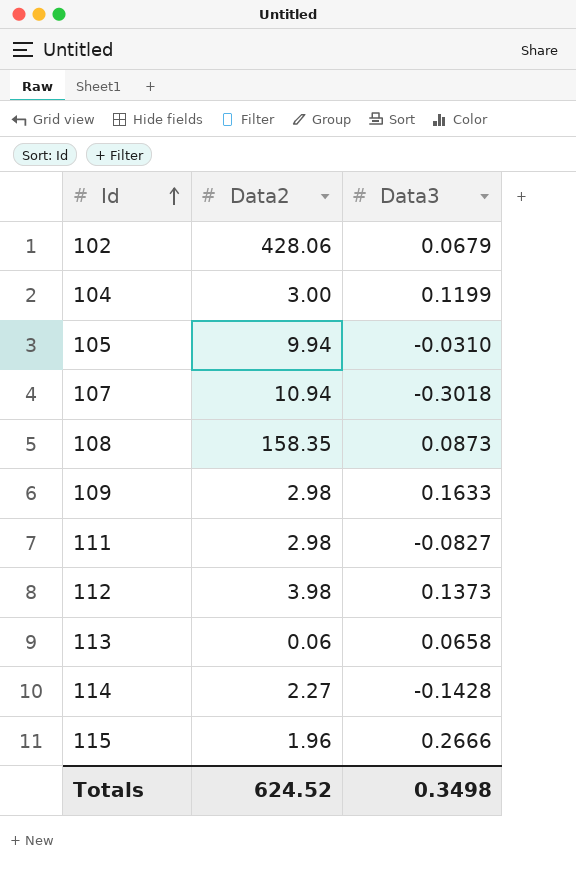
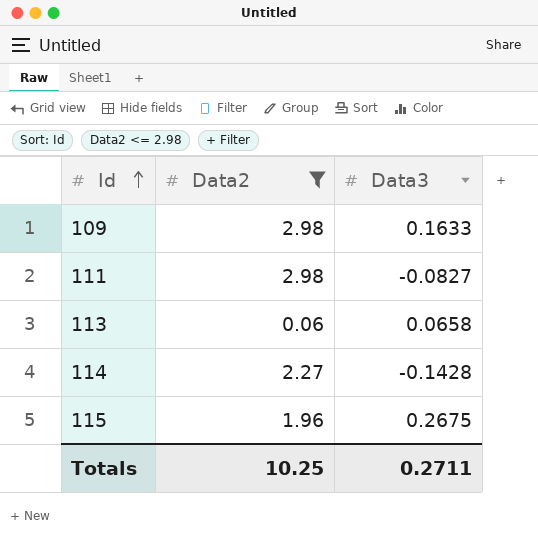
filter: none -> Data2 <= 2.98
115 | Data3: 0.2666 -> 0.2675
Totals | Data2: 624.52 -> 10.25
Totals | Data3: 0.3498 -> 0.2711

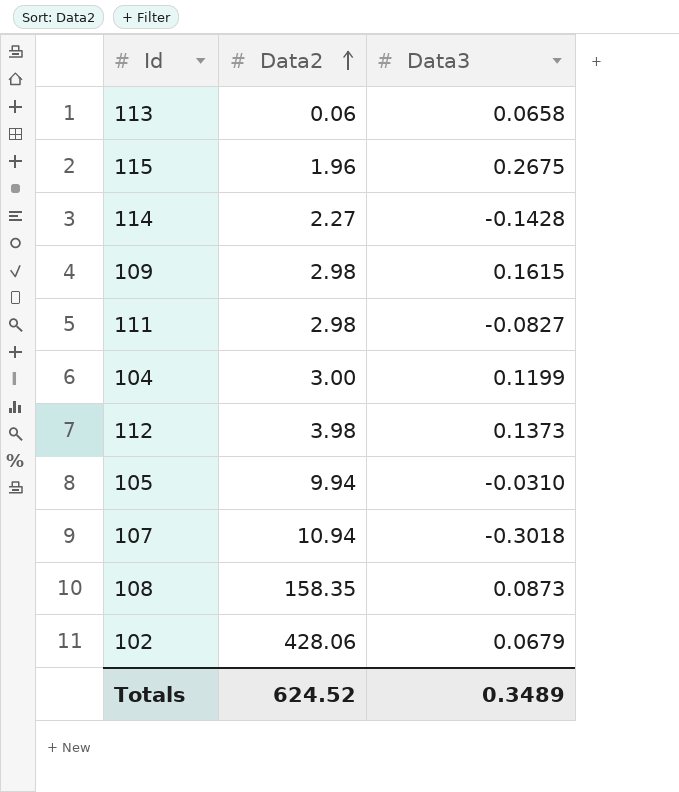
filter: Data2 <= 2.98 -> none
row order: Id ascending -> Data2 ascending
109 | Data3: 0.1633 -> 0.1615
Totals | Data2: 10.25 -> 624.52
Totals | Data3: 0.2711 -> 0.3489

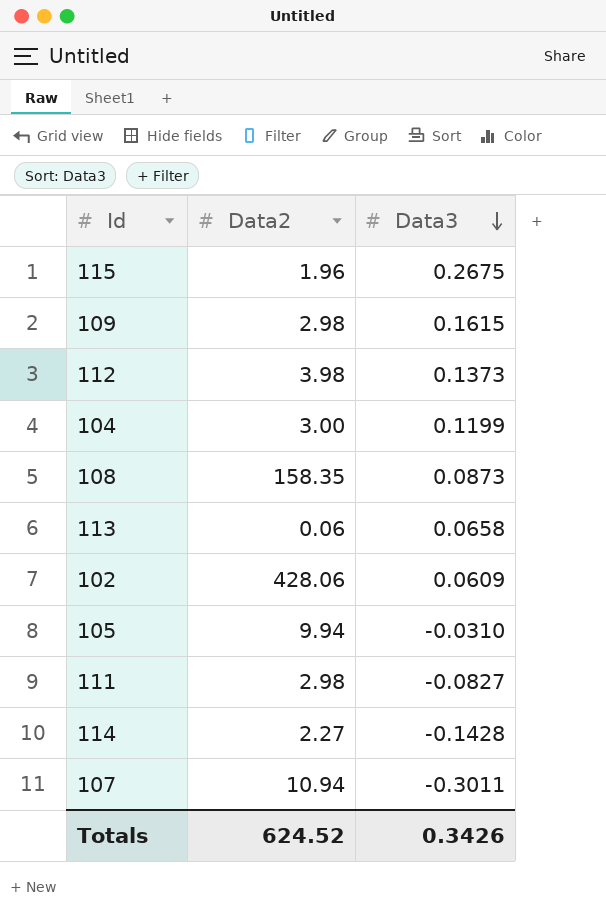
row order: Data2 ascending -> Data3 descending
102 | Data3: 0.0679 -> 0.0609
107 | Data3: -0.3018 -> -0.3011
Totals | Data3: 0.3489 -> 0.3426

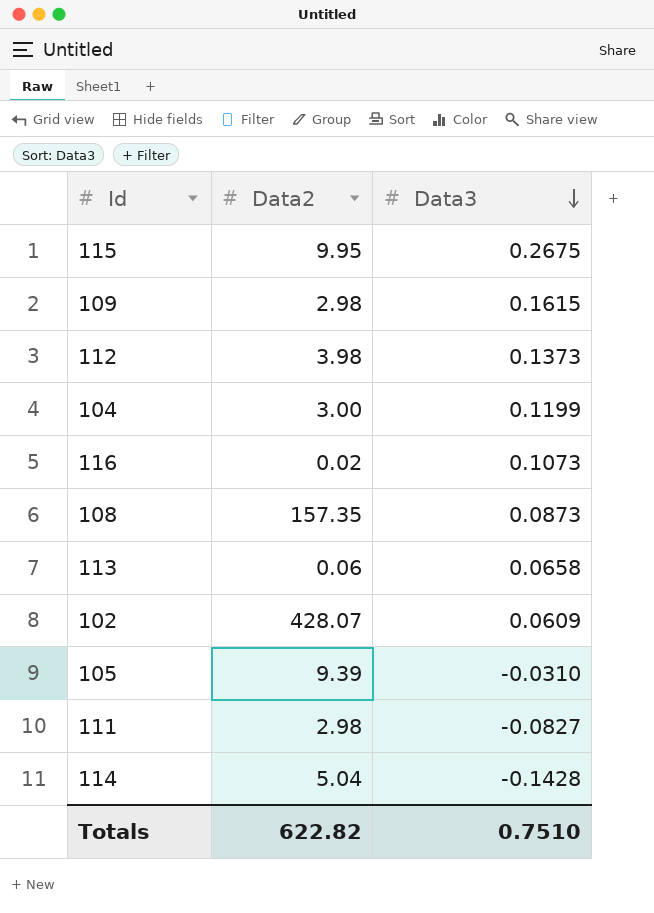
row 107: 10.94 | -0.3011 -> none
115 | Data2: 1.96 -> 9.95
row 116: none -> 0.02 | 0.1073
108 | Data2: 158.35 -> 157.35
102 | Data2: 428.06 -> 428.07
105 | Data2: 9.94 -> 9.39
114 | Data2: 2.27 -> 5.04
Totals | Data2: 624.52 -> 622.82
Totals | Data3: 0.3426 -> 0.7510

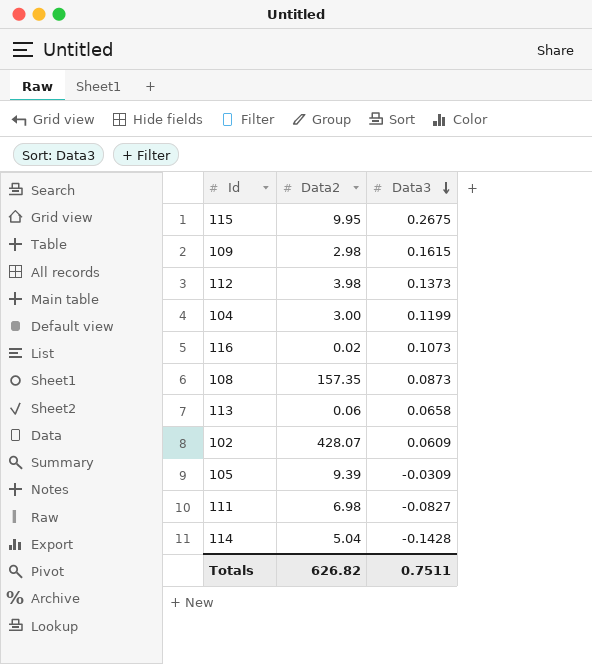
105 | Data3: -0.0310 -> -0.0309
111 | Data2: 2.98 -> 6.98
Totals | Data2: 622.82 -> 626.82
Totals | Data3: 0.7510 -> 0.7511

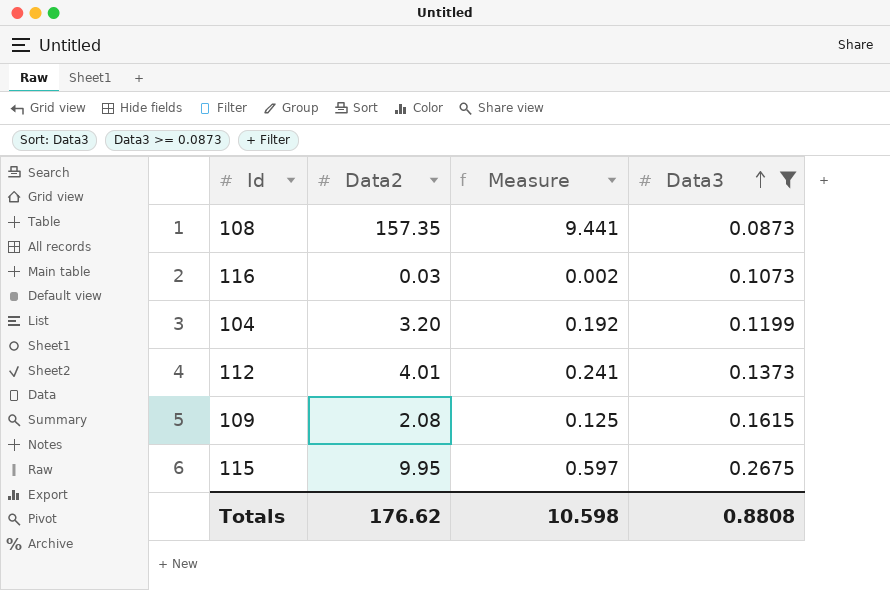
filter: none -> Data3 >= 0.0873
row order: Data3 descending -> Data3 ascending
column Measure | formula: none -> [Data2] * 0.06
116 | Data2: 0.02 -> 0.03
104 | Data2: 3.00 -> 3.20
112 | Data2: 3.98 -> 4.01
109 | Data2: 2.98 -> 2.08
Totals | Data2: 626.82 -> 176.62
Totals | Data3: 0.7511 -> 0.8808

